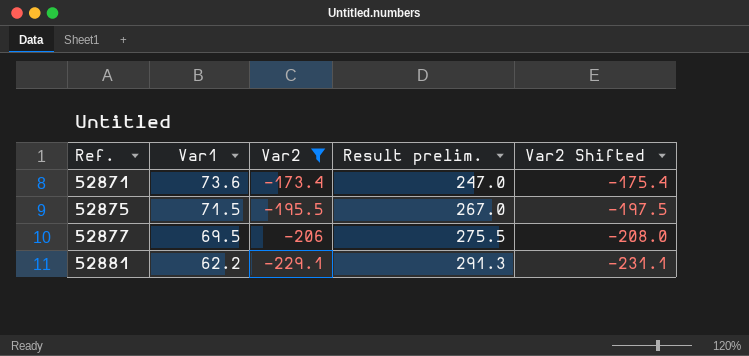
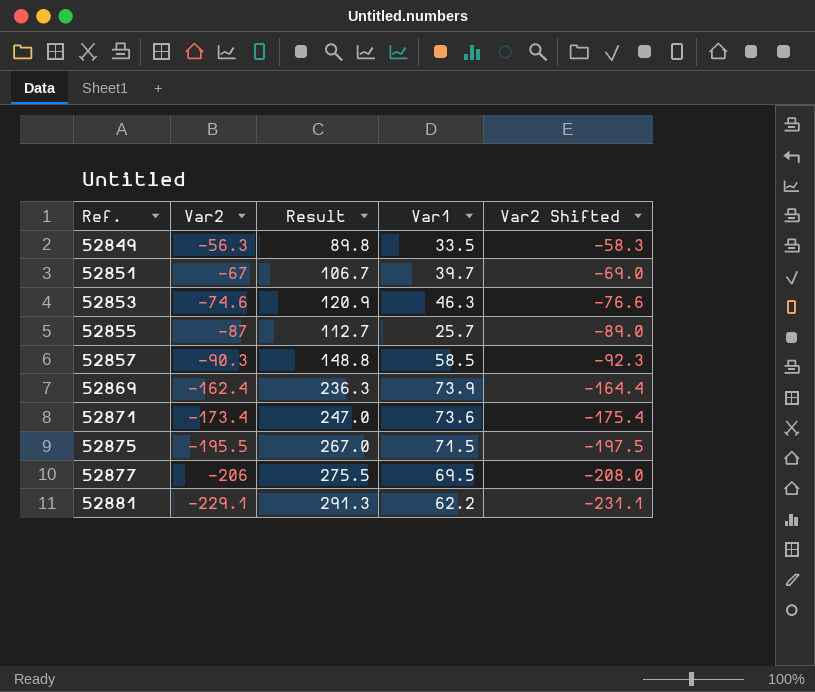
filter: Var2 <= -173.4 -> none
column name: Result prelim. -> Result
column Var1 | position: 2 -> 4

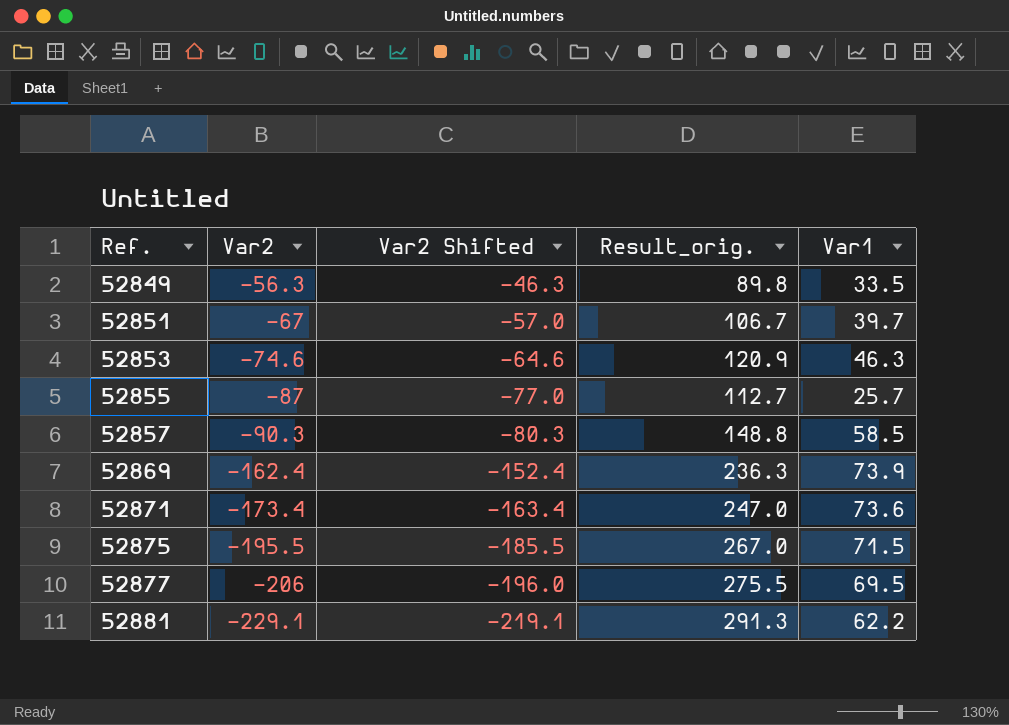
column Var2 Shifted | formula: [Var2] - 2 -> [Var2] + 10
column Var2 Shifted | position: 5 -> 3
column name: Result -> Result_orig.

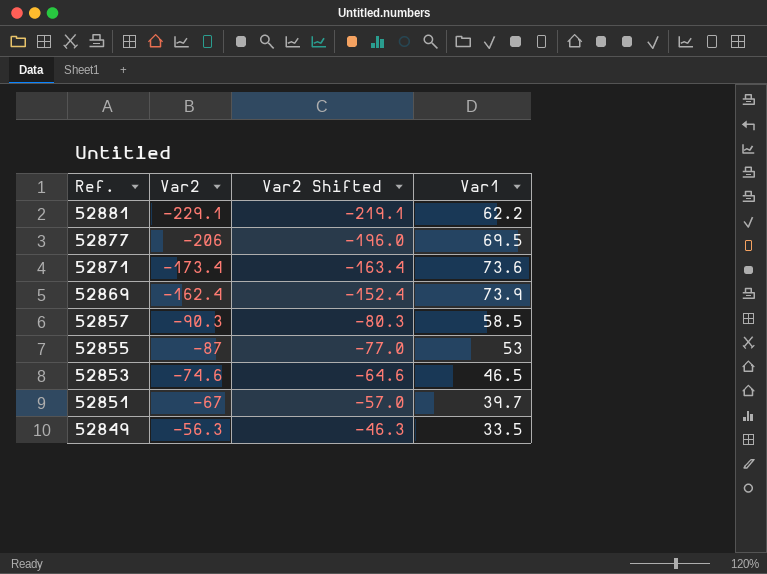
row order: Ref. ascending -> Ref. descending
column Result_orig. | formula: [Var1] - [Var2] -> none
row 52875: -195.5 | -185.5 | 267.0 | 71.5 -> none
52855 | Var1: 25.7 -> 53
52853 | Var1: 46.3 -> 46.5

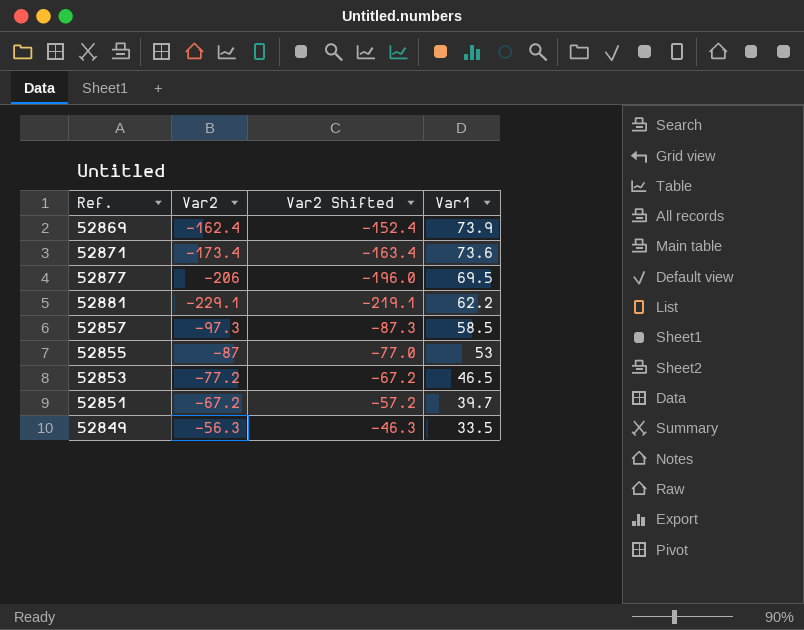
row order: Ref. descending -> Var1 descending
52857 | Var2: -90.3 -> -97.3
52857 | Var2 Shifted: -80.3 -> -87.3
52853 | Var2: -74.6 -> -77.2
52853 | Var2 Shifted: -64.6 -> -67.2
52851 | Var2: -67 -> -67.2
52851 | Var2 Shifted: -57.0 -> -57.2

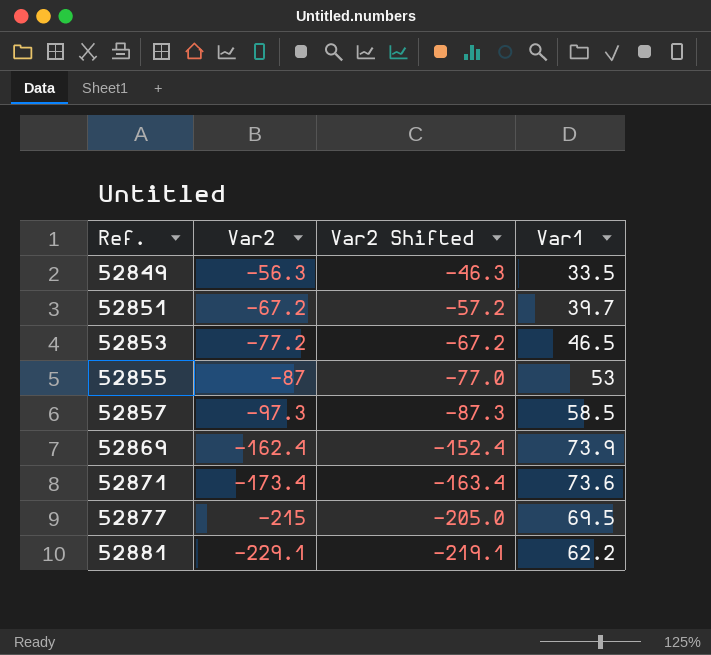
row order: Var1 descending -> Ref. ascending
52877 | Var2: -206 -> -215
52877 | Var2 Shifted: -196.0 -> -205.0

